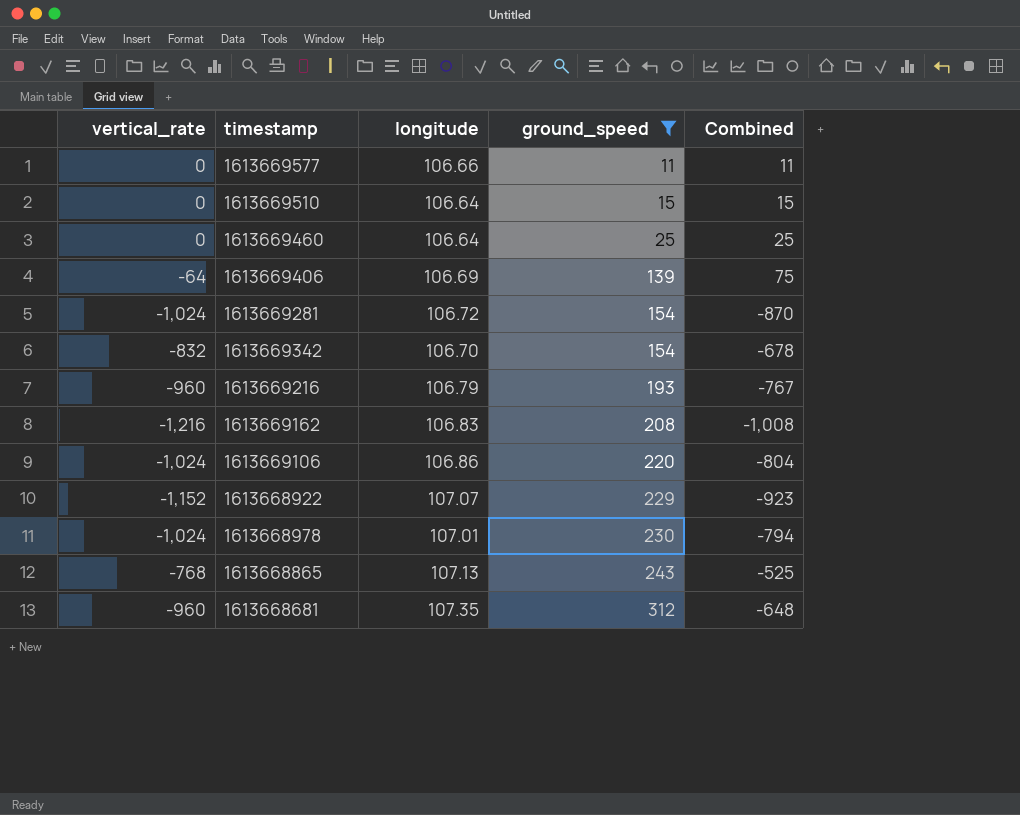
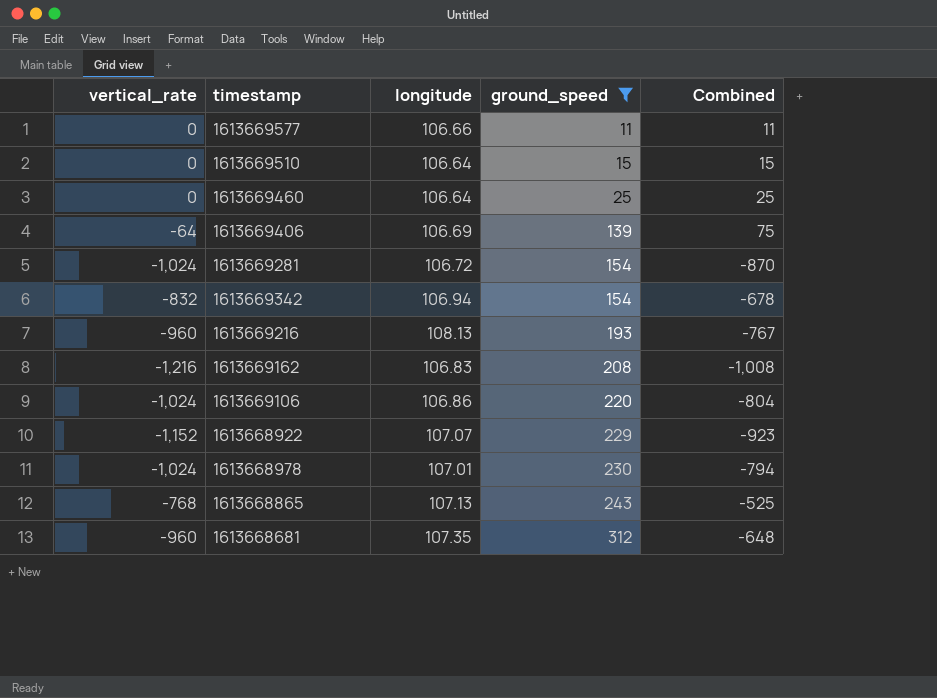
1613669342 | longitude: 106.70 -> 106.94
1613669216 | longitude: 106.79 -> 108.13

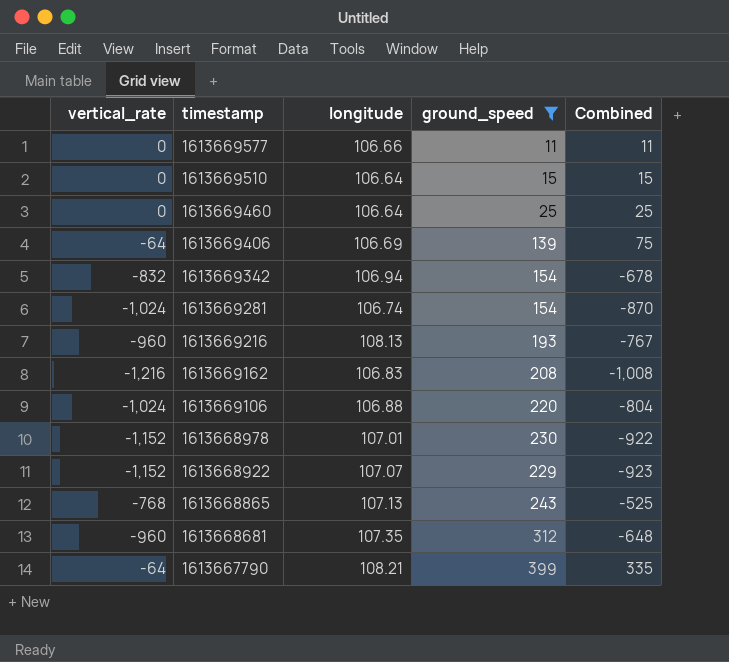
row order: ground_speed ascending -> timestamp descending
1613669281 | longitude: 106.72 -> 106.74
1613669106 | longitude: 106.86 -> 106.88
1613668978 | vertical_rate: -1,024 -> -1,152
1613668978 | Combined: -794 -> -922
row 1613667790: none -> -64 | 108.21 | 399 | 335

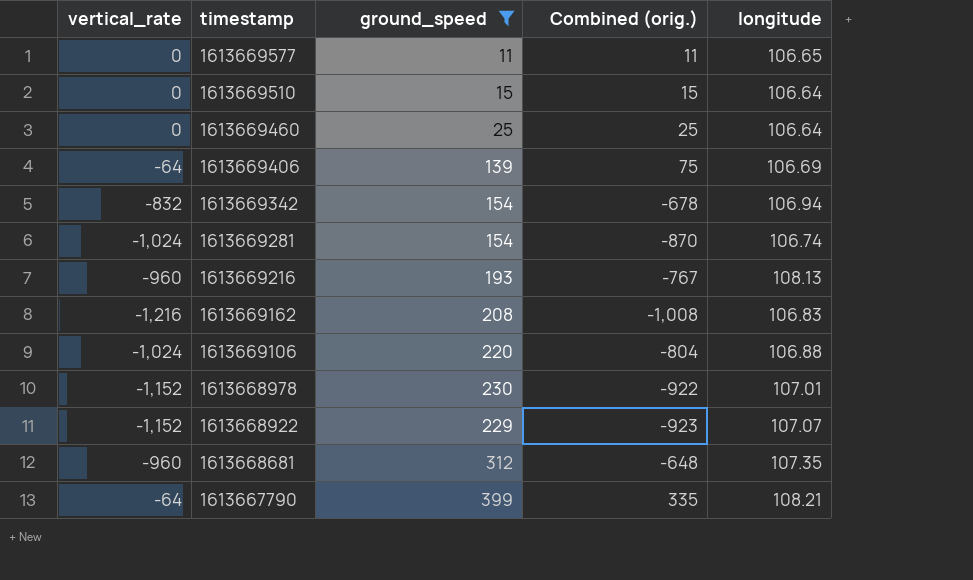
column name: Combined -> Combined (orig.)
column longitude | position: 3 -> 5
row 1613668865: -768 | 107.13 | 243 | -525 -> none
1613669577 | longitude: 106.66 -> 106.65

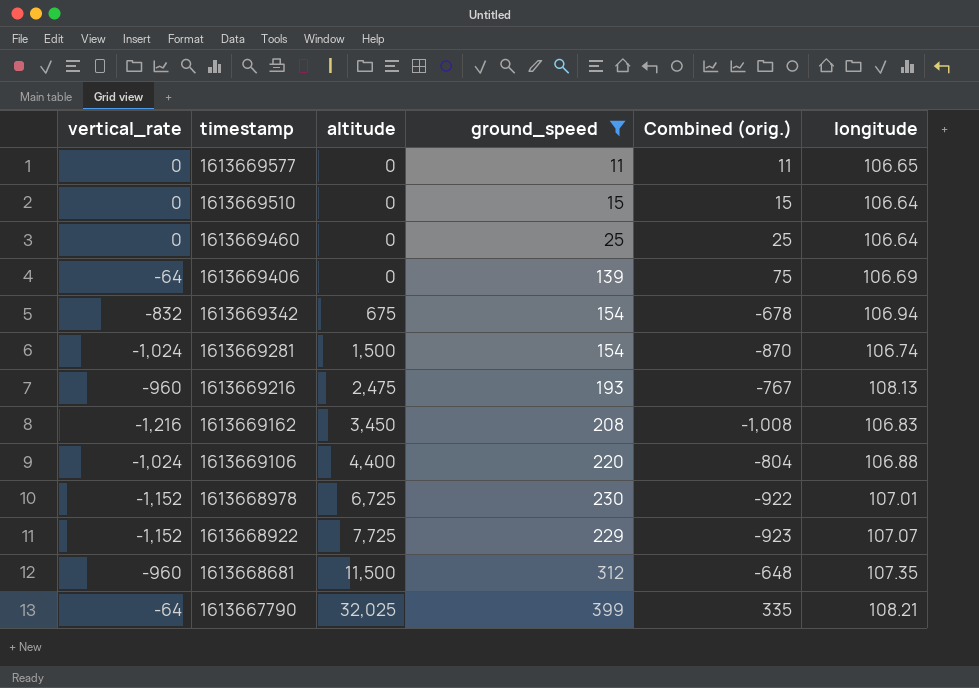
column altitude | position: none -> 3

